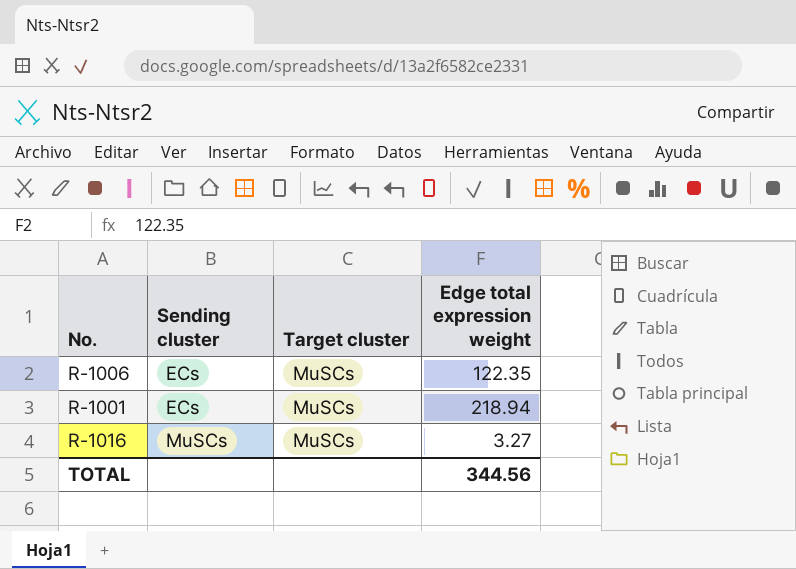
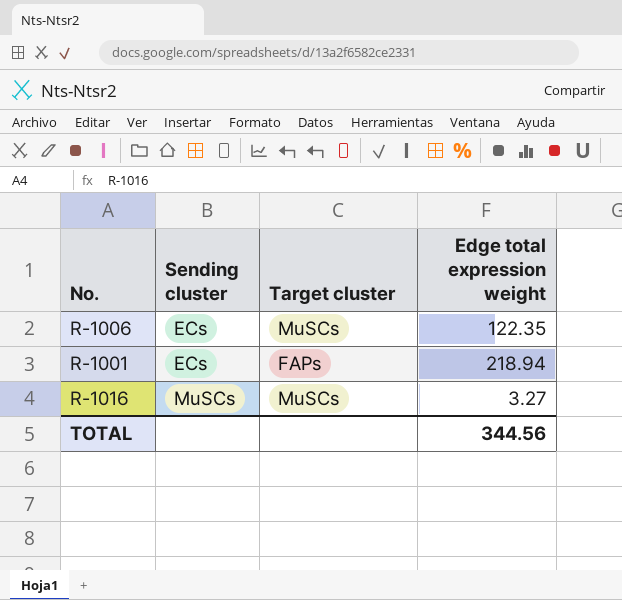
R-1001 | Target cluster: MuSCs -> FAPs

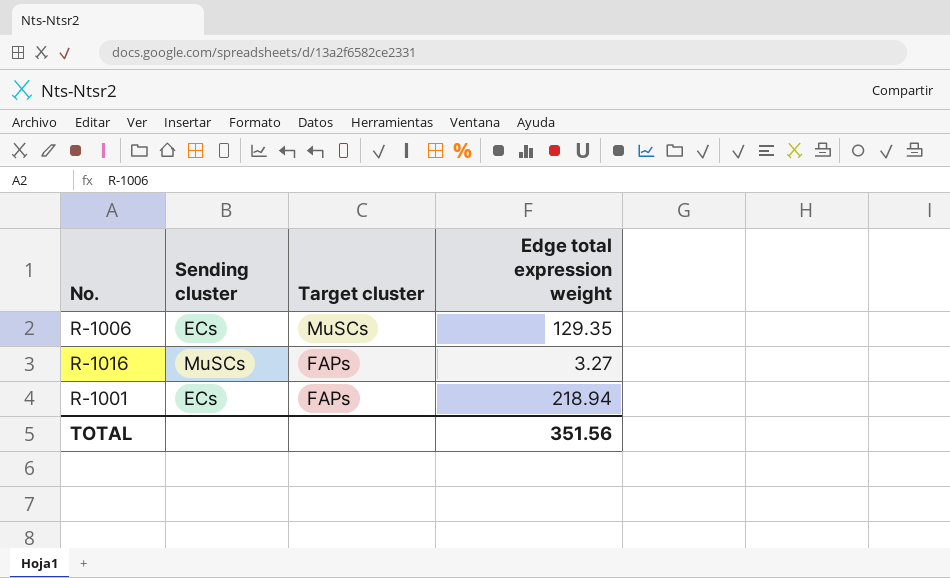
row order: Sending cluster ascending -> Target cluster descending
R-1006 | Edge total expression weight: 122.35 -> 129.35
R-1016 | Target cluster: MuSCs -> FAPs
TOTAL | Edge total expression weight: 344.56 -> 351.56

